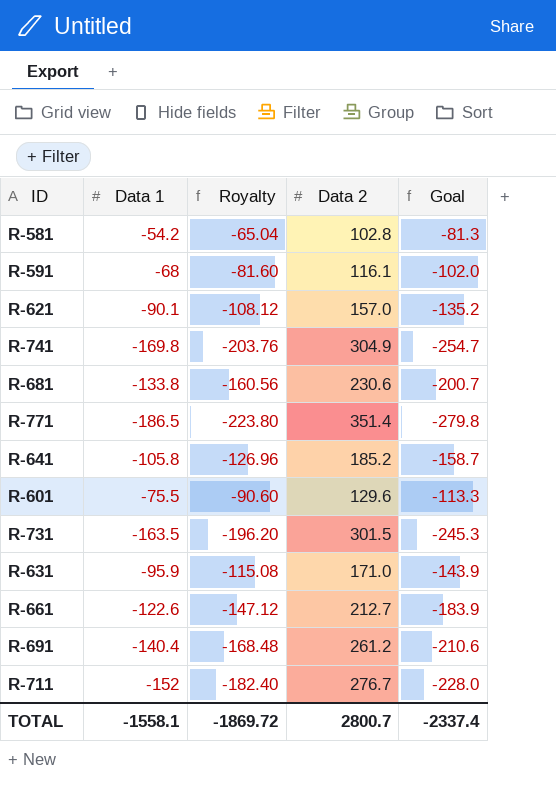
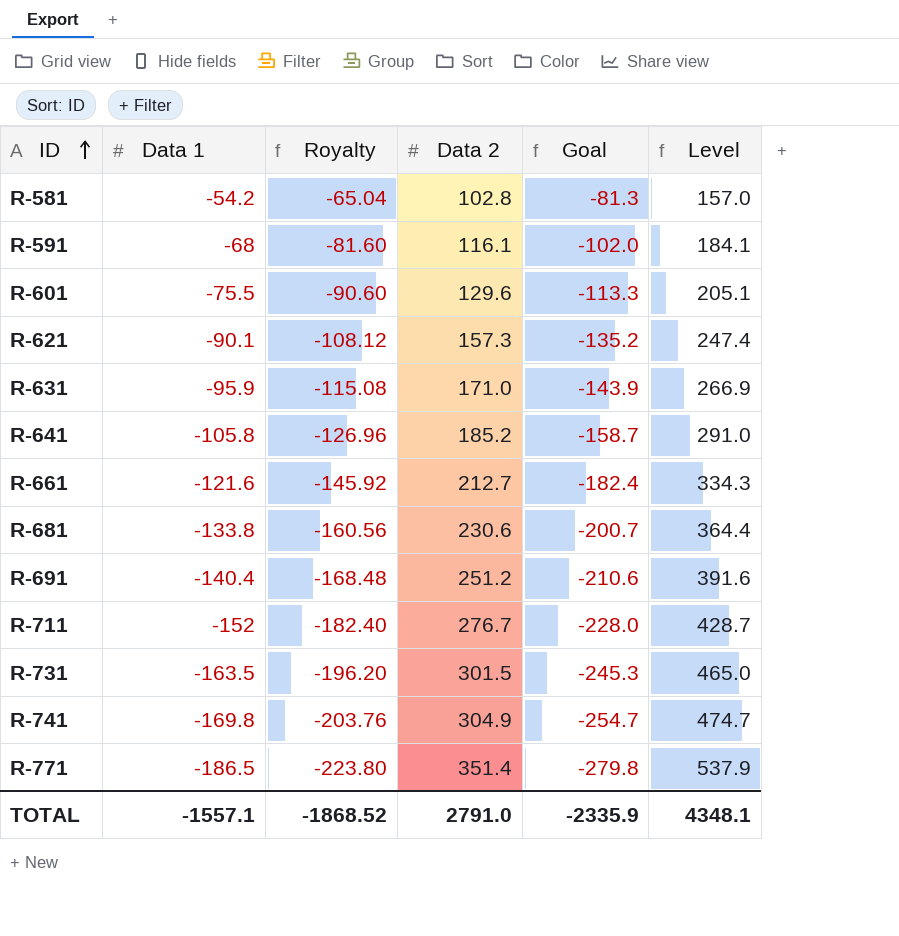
row order: none -> ID ascending
column Level | formula: none -> [Data 2] - [Data 1]
R-621 | Data 2: 157.0 -> 157.3
R-661 | Data 1: -122.6 -> -121.6
R-661 | Royalty: -147.12 -> -145.92
R-661 | Goal: -183.9 -> -182.4
R-691 | Data 2: 261.2 -> 251.2
TOTAL | Data 1: -1558.1 -> -1557.1
TOTAL | Royalty: -1869.72 -> -1868.52
TOTAL | Data 2: 2800.7 -> 2791.0
TOTAL | Goal: -2337.4 -> -2335.9

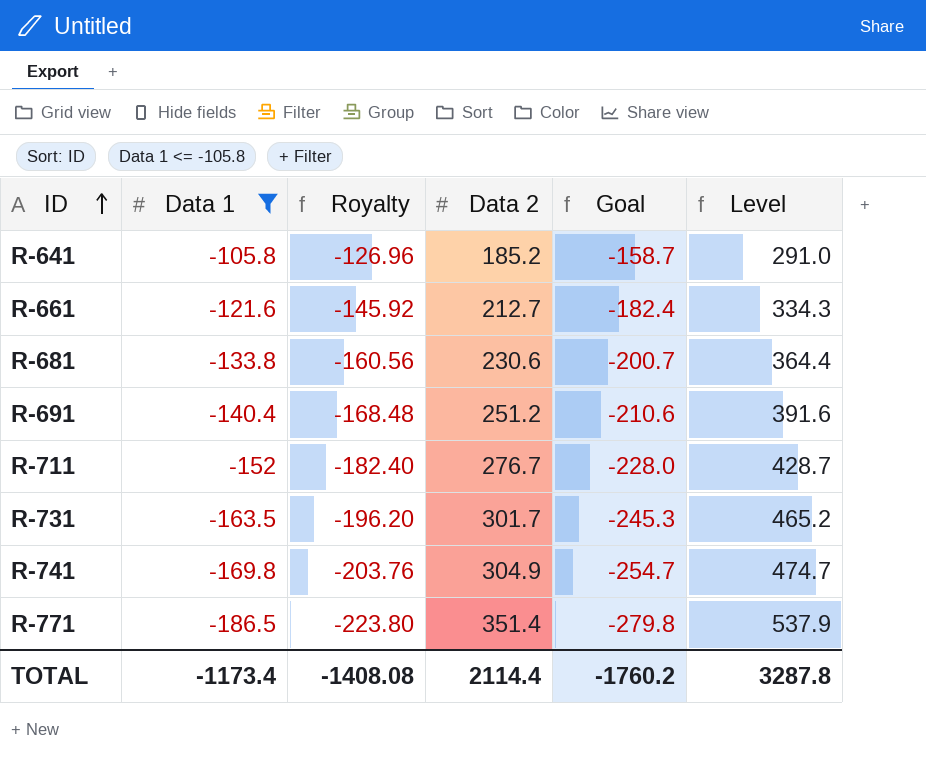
filter: none -> Data 1 <= -105.8
R-731 | Data 2: 301.5 -> 301.7
R-731 | Level: 465.0 -> 465.2
TOTAL | Data 1: -1557.1 -> -1173.4
TOTAL | Royalty: -1868.52 -> -1408.08
TOTAL | Data 2: 2791.0 -> 2114.4
TOTAL | Goal: -2335.9 -> -1760.2
TOTAL | Level: 4348.1 -> 3287.8

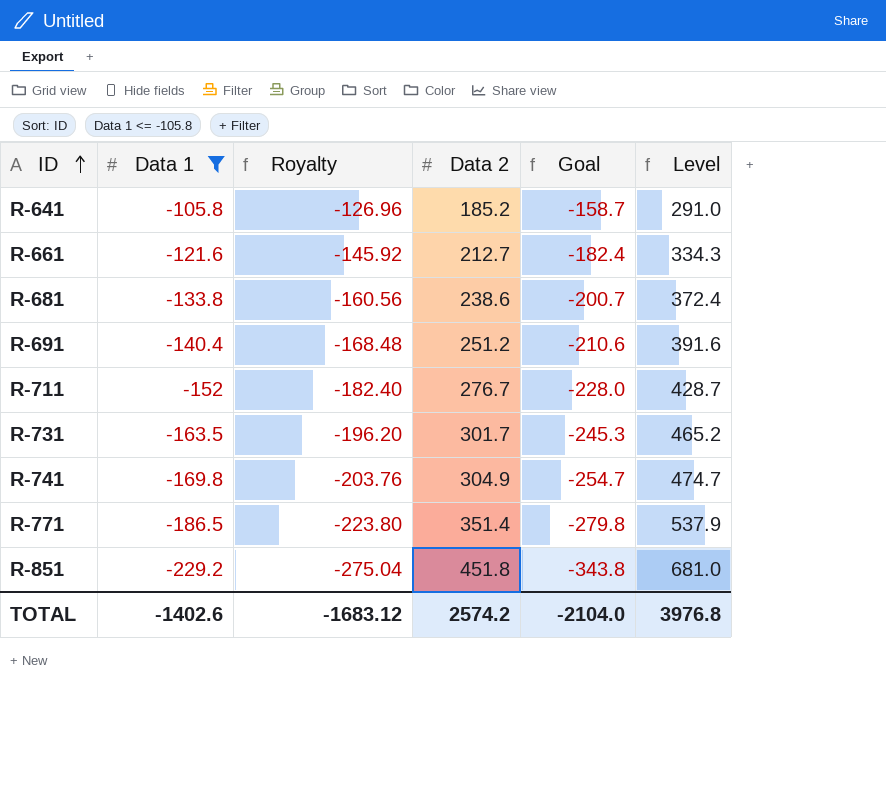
R-681 | Data 2: 230.6 -> 238.6
R-681 | Level: 364.4 -> 372.4
row R-851: none -> -229.2 | -275.04 | 451.8 | -343.8 | 681.0
TOTAL | Data 1: -1173.4 -> -1402.6
TOTAL | Royalty: -1408.08 -> -1683.12
TOTAL | Data 2: 2114.4 -> 2574.2
TOTAL | Goal: -1760.2 -> -2104.0
TOTAL | Level: 3287.8 -> 3976.8

